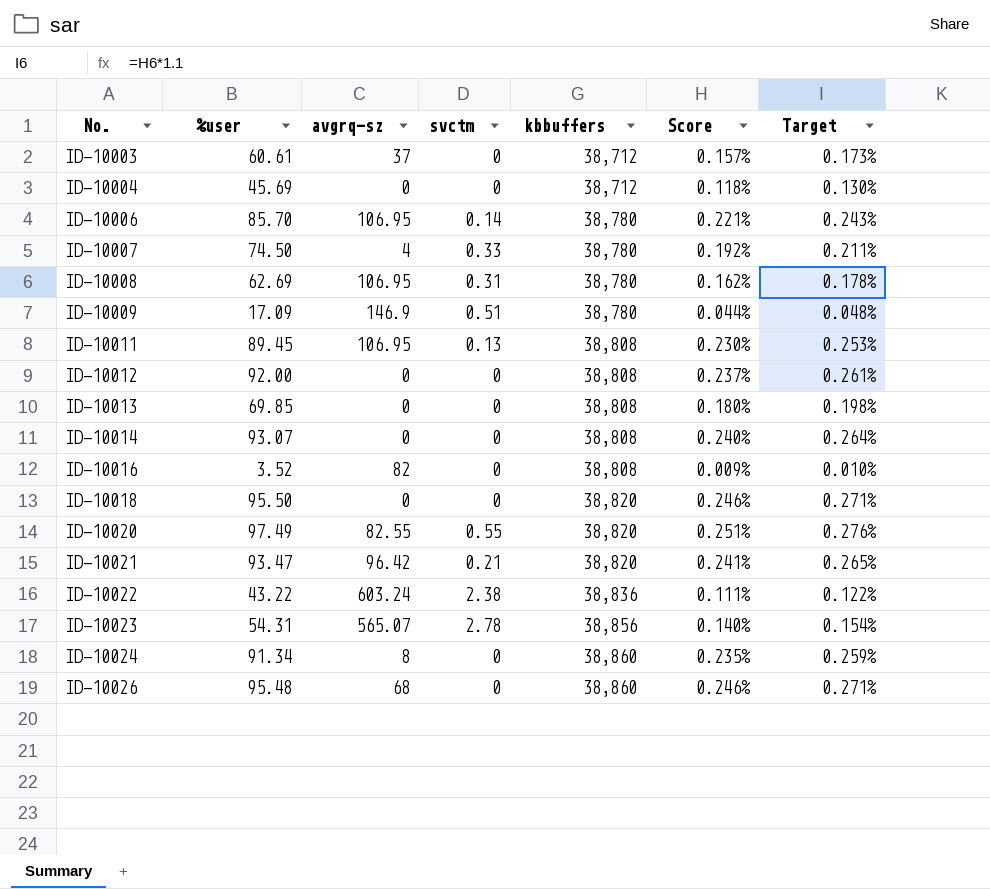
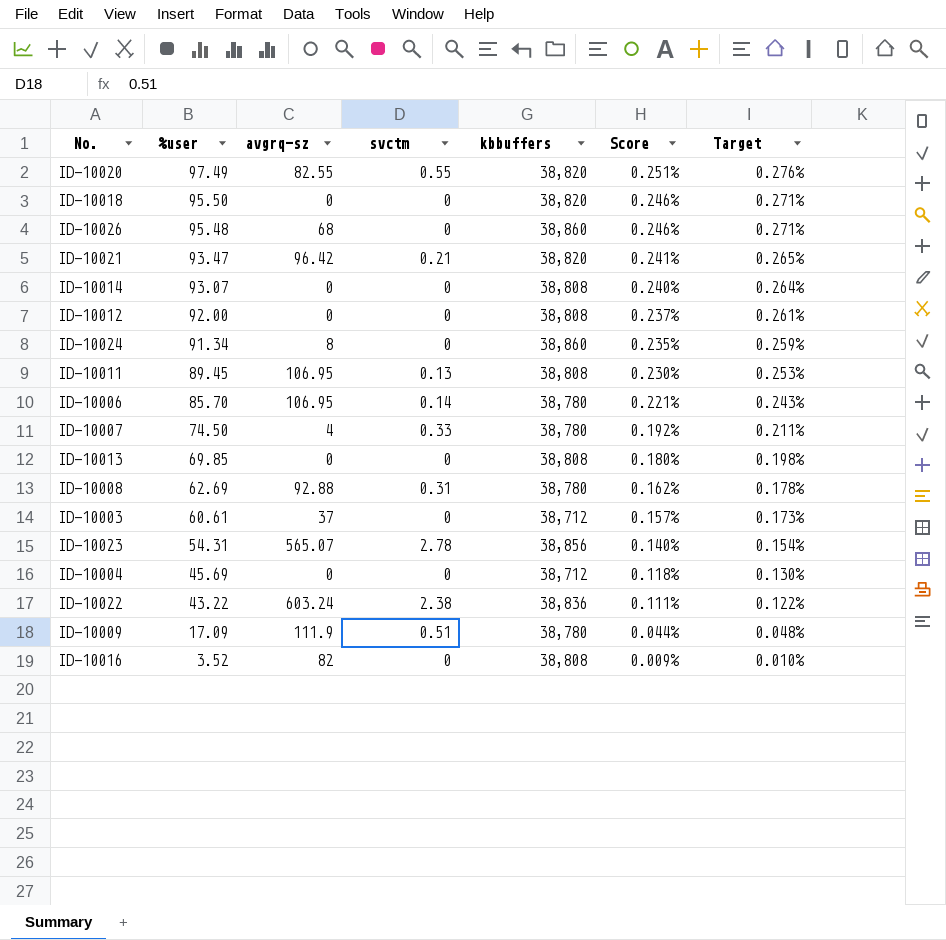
row order: No. ascending -> %user descending
ID-10008 | avgrq-sz: 106.95 -> 92.88
ID-10009 | avgrq-sz: 146.9 -> 111.9

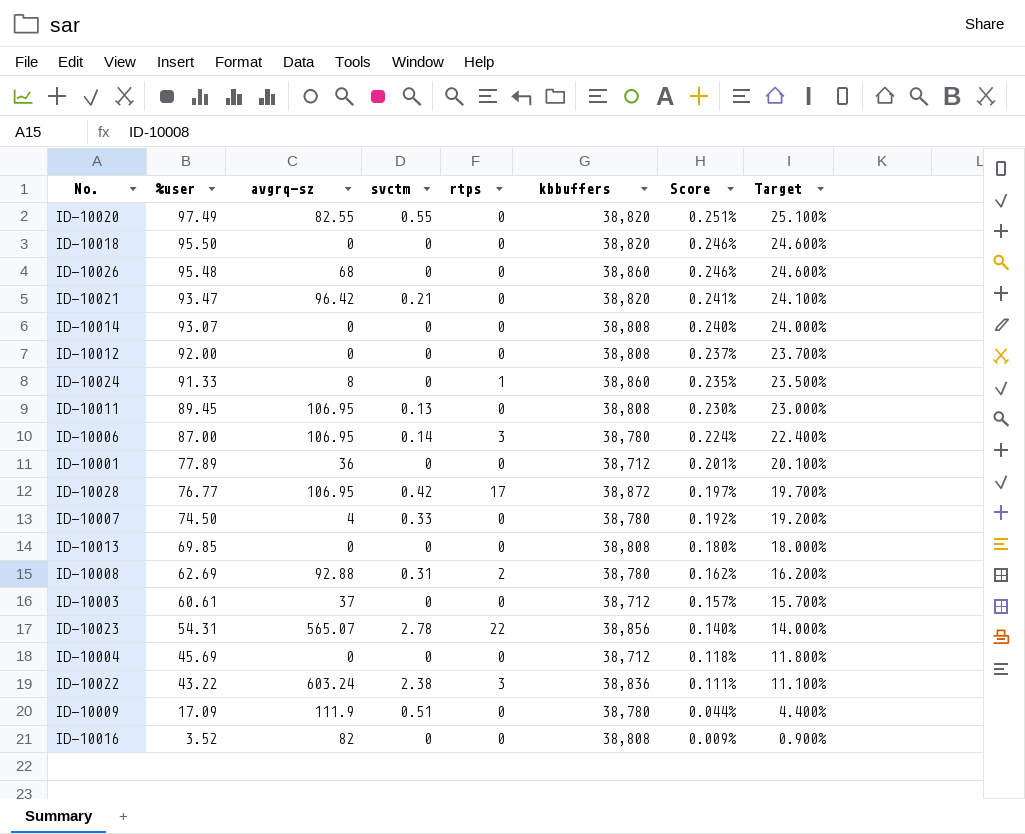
column rtps | position: none -> 5
column Target | formula: [Score] * 1.1 -> [Score] * 100
ID-10024 | %user: 91.34 -> 91.33
ID-10006 | %user: 85.70 -> 87.00
ID-10006 | Score: 0.221% -> 0.224%
row ID-10001: none -> 77.89 | 36 | 0 | 0 | 38,712 | 0.201% | 20.100%
row ID-10028: none -> 76.77 | 106.95 | 0.42 | 17 | 38,872 | 0.197% | 19.700%

